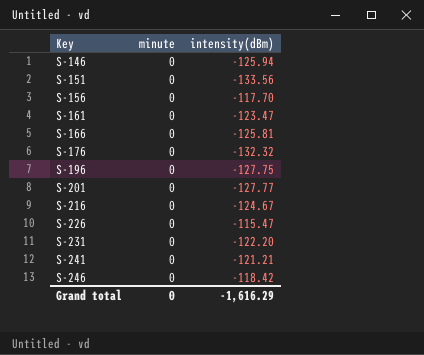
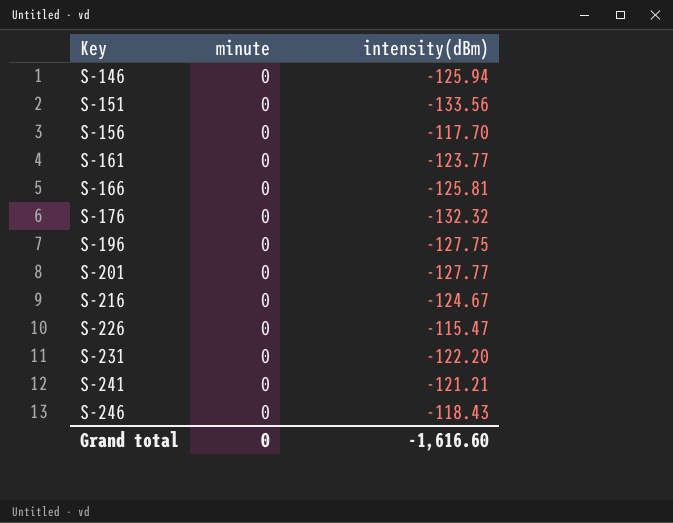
S-161 | intensity(dBm): -123.47 -> -123.77
S-246 | intensity(dBm): -118.42 -> -118.43
Grand total | intensity(dBm): -1,616.29 -> -1,616.60

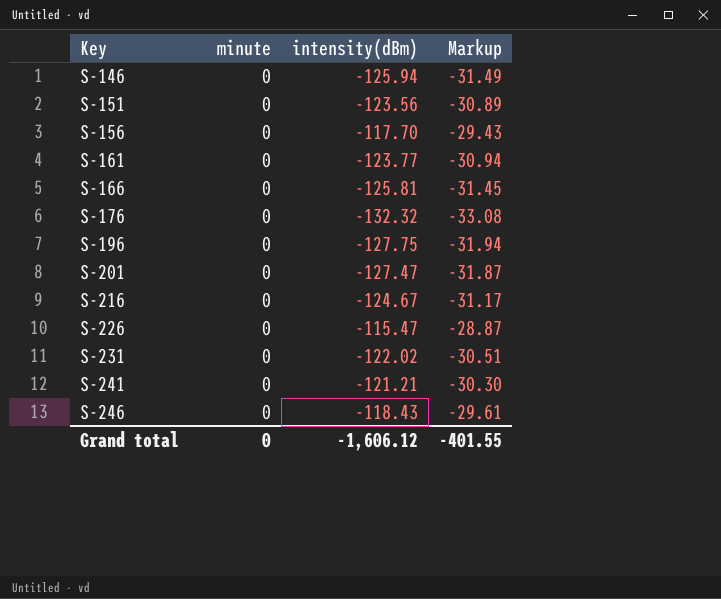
column Markup | formula: none -> [intensity(dBm)] * 0.25
S-151 | intensity(dBm): -133.56 -> -123.56
S-201 | intensity(dBm): -127.77 -> -127.47
S-231 | intensity(dBm): -122.20 -> -122.02
Grand total | intensity(dBm): -1,616.60 -> -1,606.12

